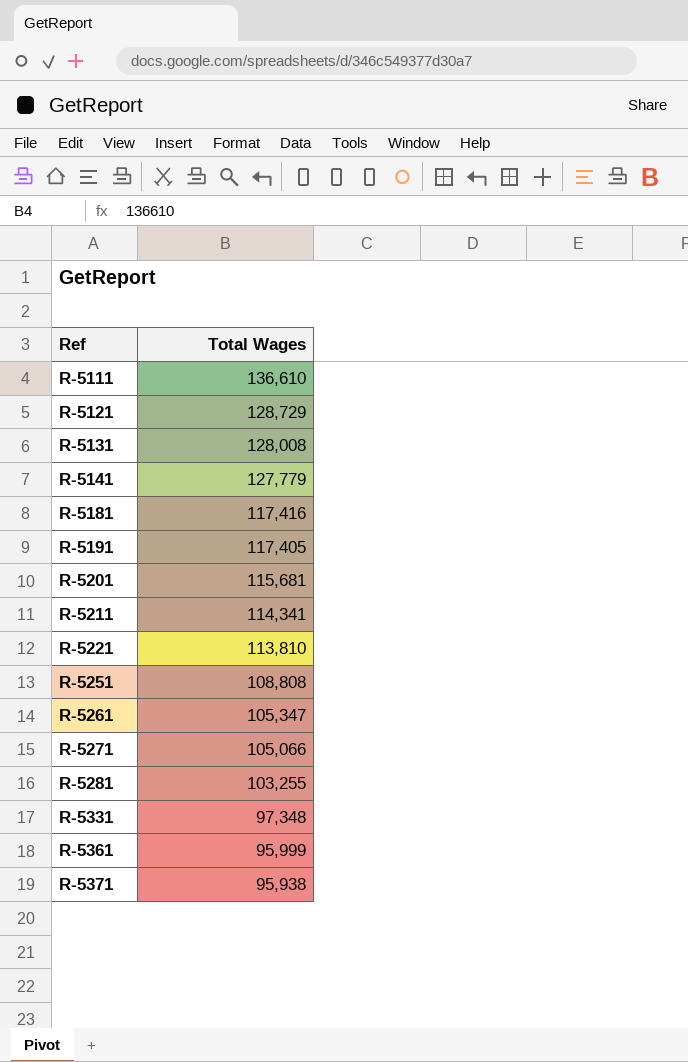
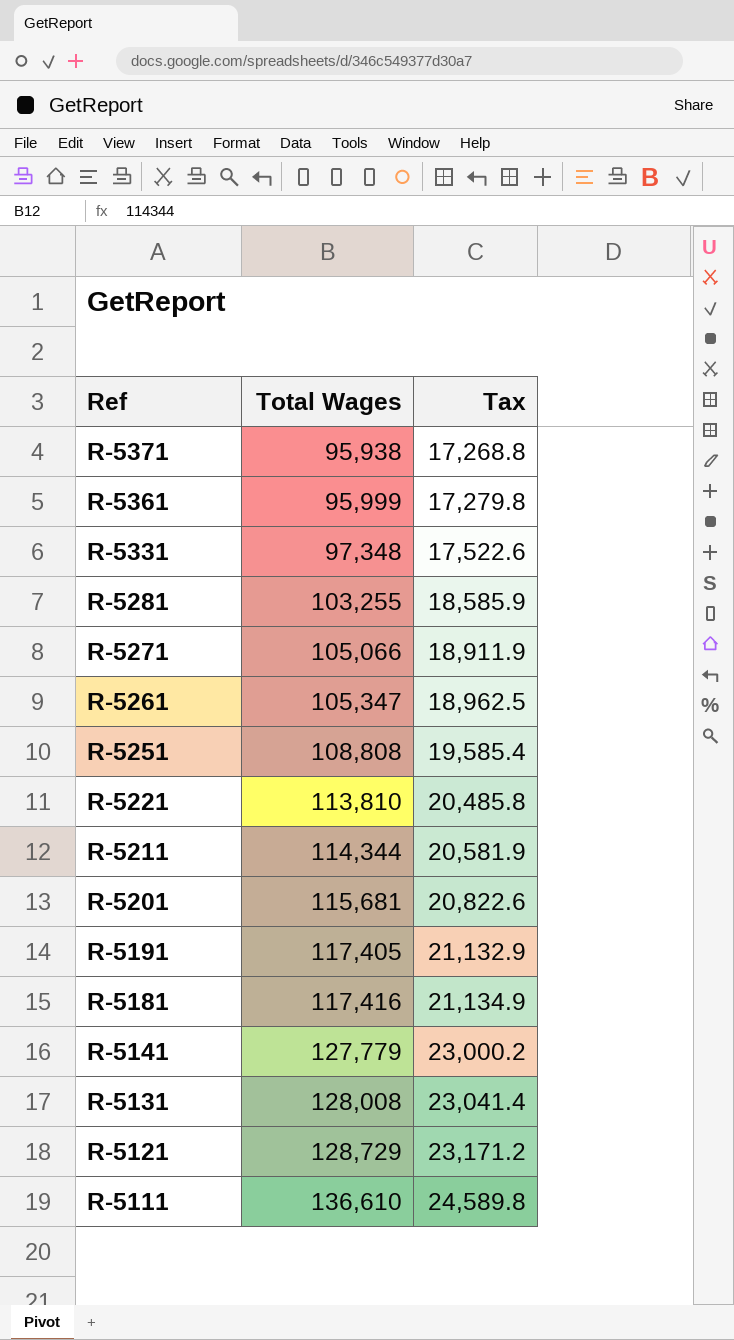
row order: Ref ascending -> Ref descending
column Tax | formula: none -> [Total Wages] * 0.18
R-5211 | Total Wages: 114,341 -> 114,344

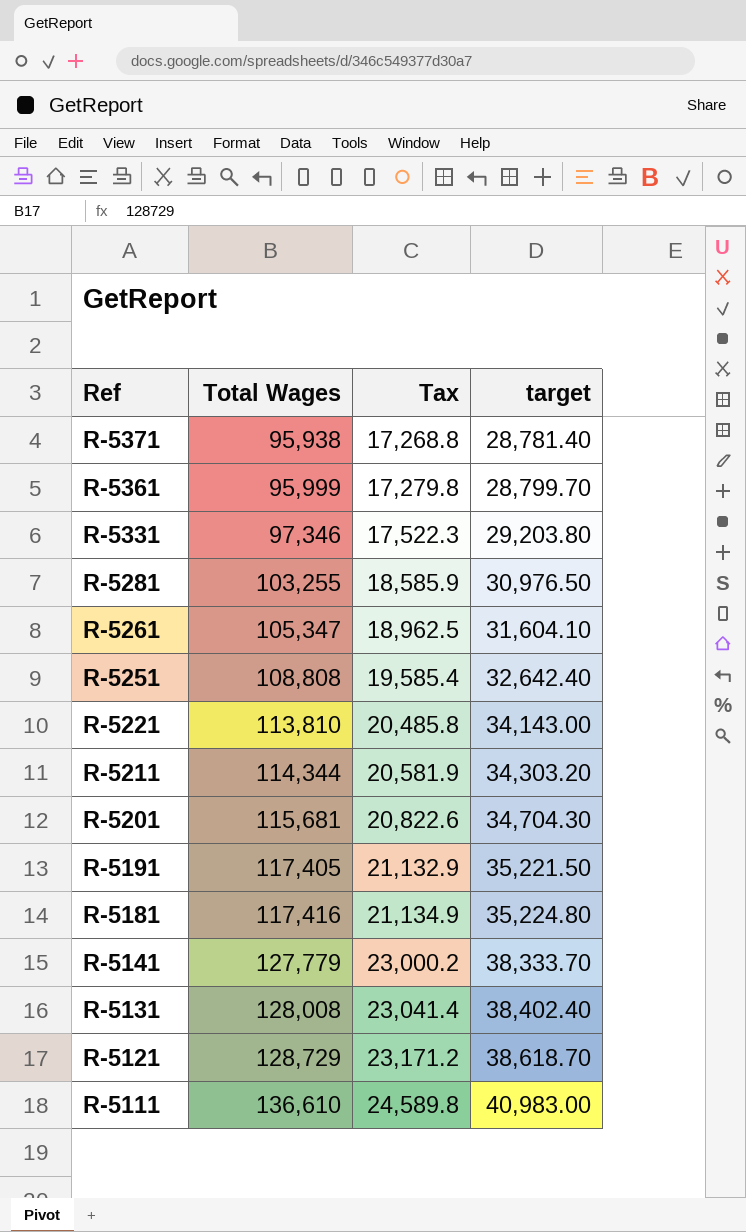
column target | formula: none -> [Total Wages] * 0.3
row R-5271: 105,066 | 18,911.9 -> none
R-5331 | Total Wages: 97,348 -> 97,346
R-5331 | Tax: 17,522.6 -> 17,522.3

